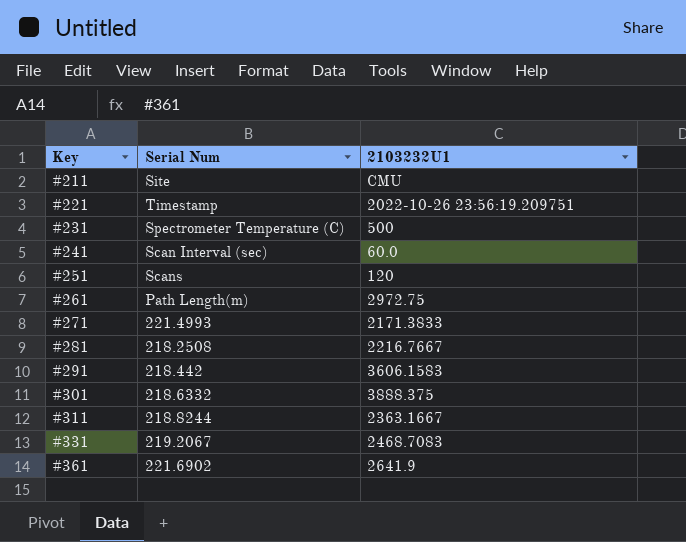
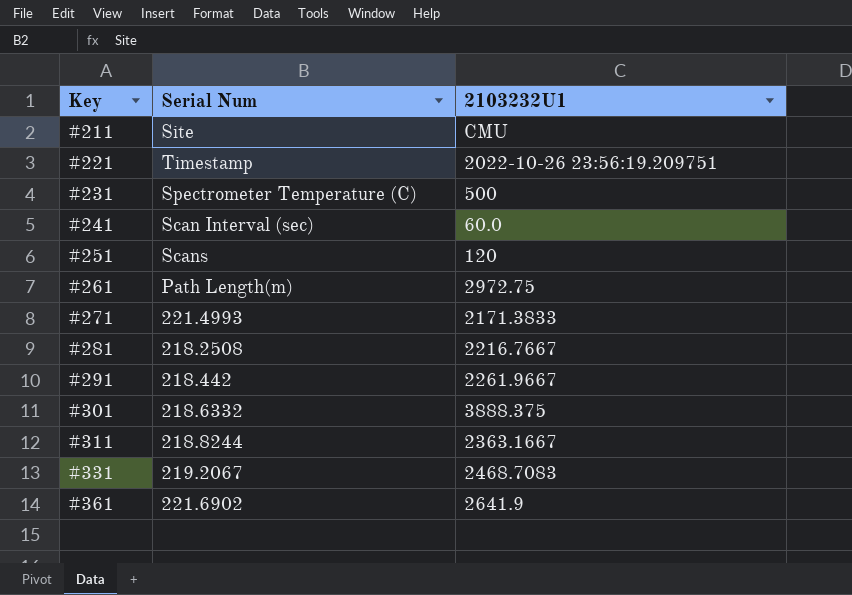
#291 | 2103232U1: 3606.1583 -> 2261.9667

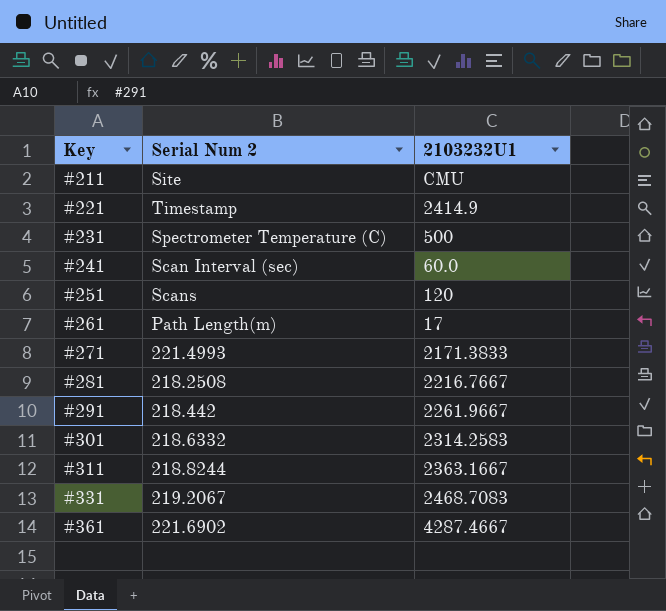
column name: Serial Num -> Serial Num 2
#221 | 2103232U1: 2022-10-26 23:56:19.209751 -> 2414.9
#261 | 2103232U1: 2972.75 -> 17
#301 | 2103232U1: 3888.375 -> 2314.2583
#361 | 2103232U1: 2641.9 -> 4287.4667

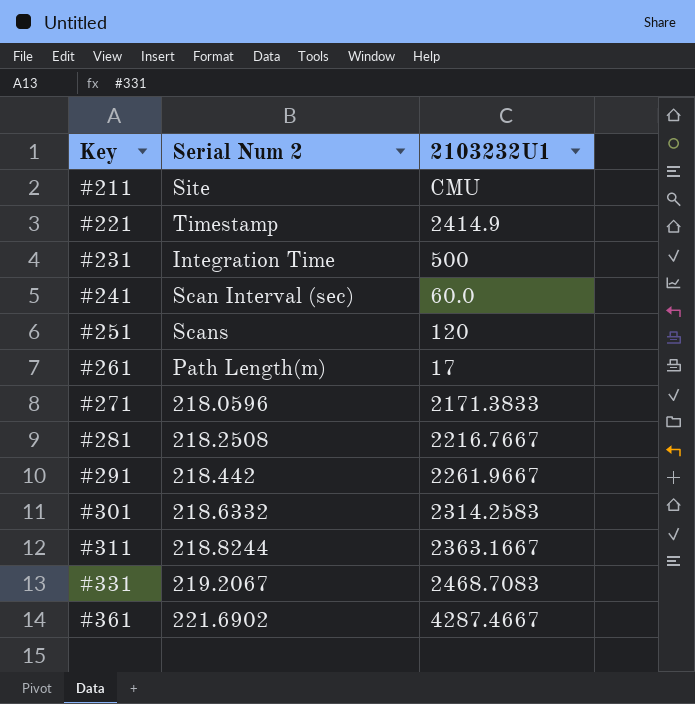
#231 | Serial Num 2: Spectrometer Temperature (C) -> Integration Time
#271 | Serial Num 2: 221.4993 -> 218.0596

